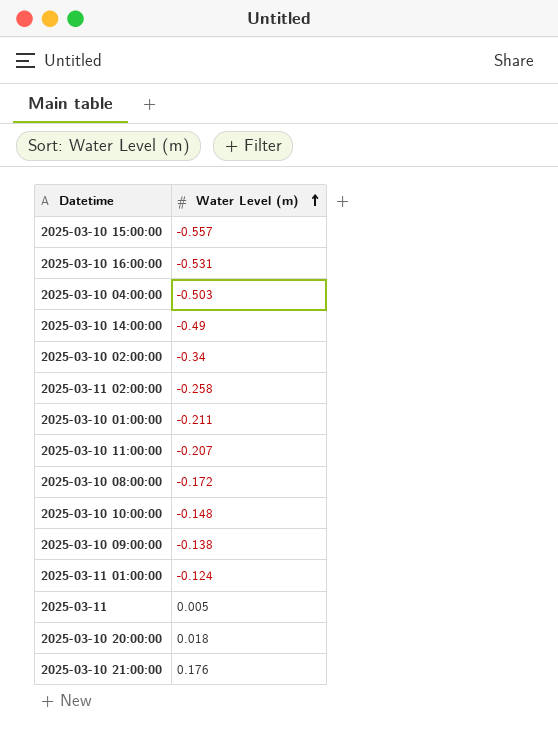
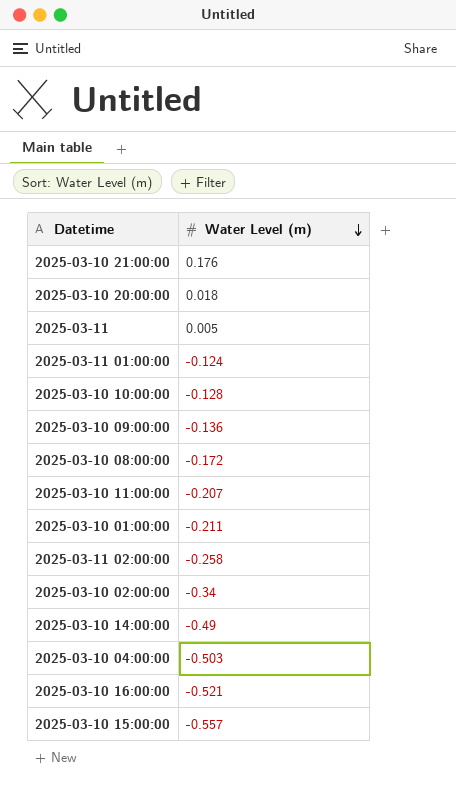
row order: Water Level (m) ascending -> Water Level (m) descending
2025-03-10 10:00:00 | Water Level (m): -0.148 -> -0.128
2025-03-10 09:00:00 | Water Level (m): -0.138 -> -0.136
2025-03-10 16:00:00 | Water Level (m): -0.531 -> -0.521

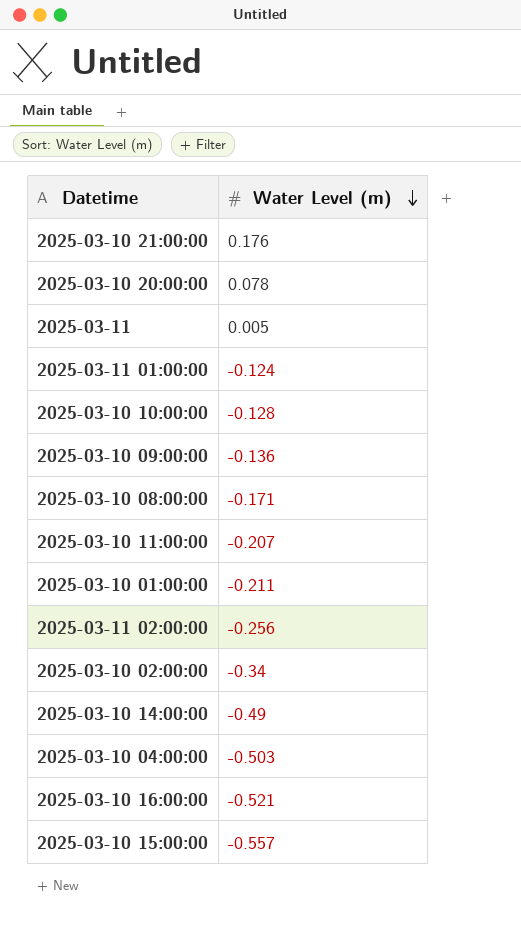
2025-03-10 20:00:00 | Water Level (m): 0.018 -> 0.078
2025-03-10 08:00:00 | Water Level (m): -0.172 -> -0.171
2025-03-11 02:00:00 | Water Level (m): -0.258 -> -0.256

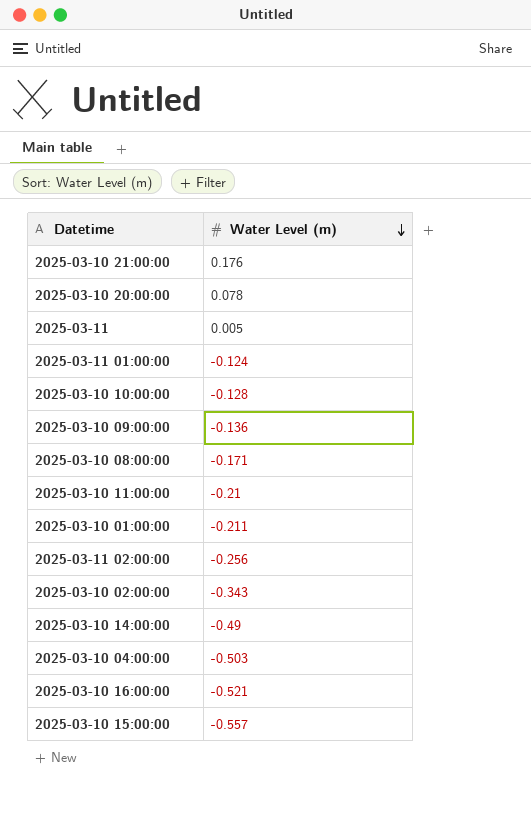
2025-03-10 11:00:00 | Water Level (m): -0.207 -> -0.21
2025-03-10 02:00:00 | Water Level (m): -0.34 -> -0.343

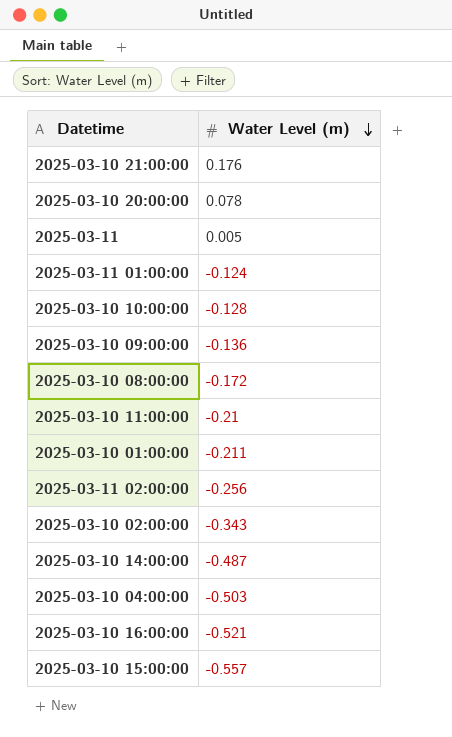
2025-03-10 08:00:00 | Water Level (m): -0.171 -> -0.172
2025-03-10 14:00:00 | Water Level (m): -0.49 -> -0.487

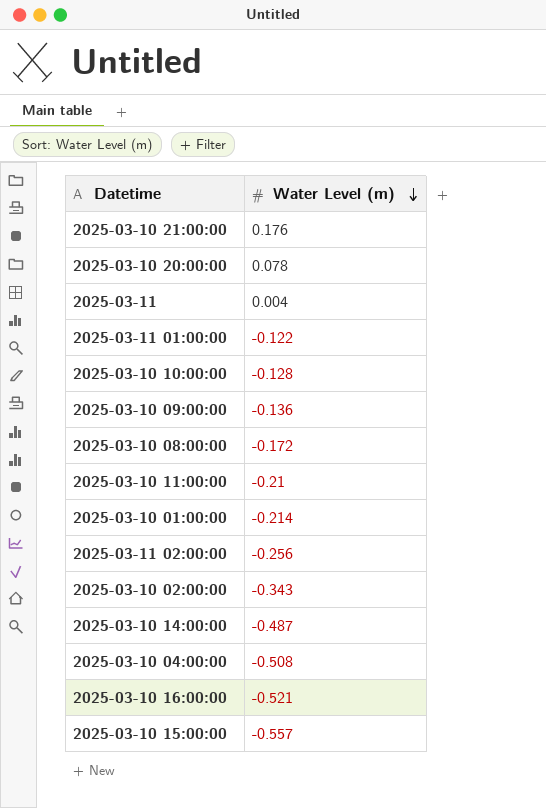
2025-03-11 | Water Level (m): 0.005 -> 0.004
2025-03-11 01:00:00 | Water Level (m): -0.124 -> -0.122
2025-03-10 01:00:00 | Water Level (m): -0.211 -> -0.214
2025-03-10 04:00:00 | Water Level (m): -0.503 -> -0.508

